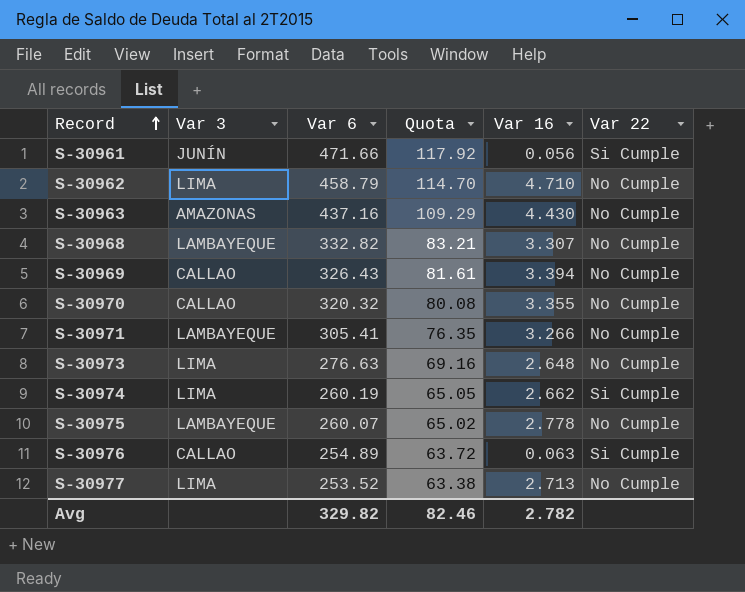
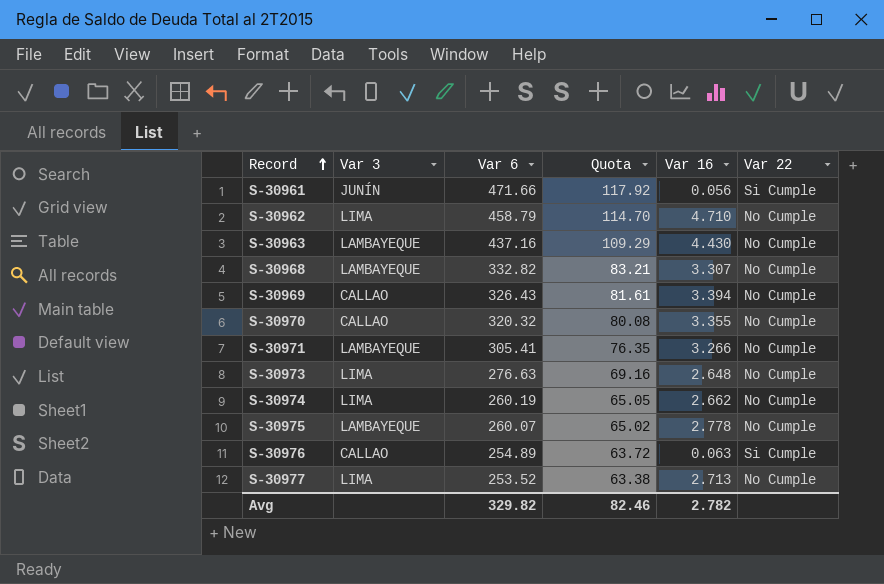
S-30963 | Var 3: AMAZONAS -> LAMBAYEQUE
S-30974 | Var 22: Si Cumple -> No Cumple

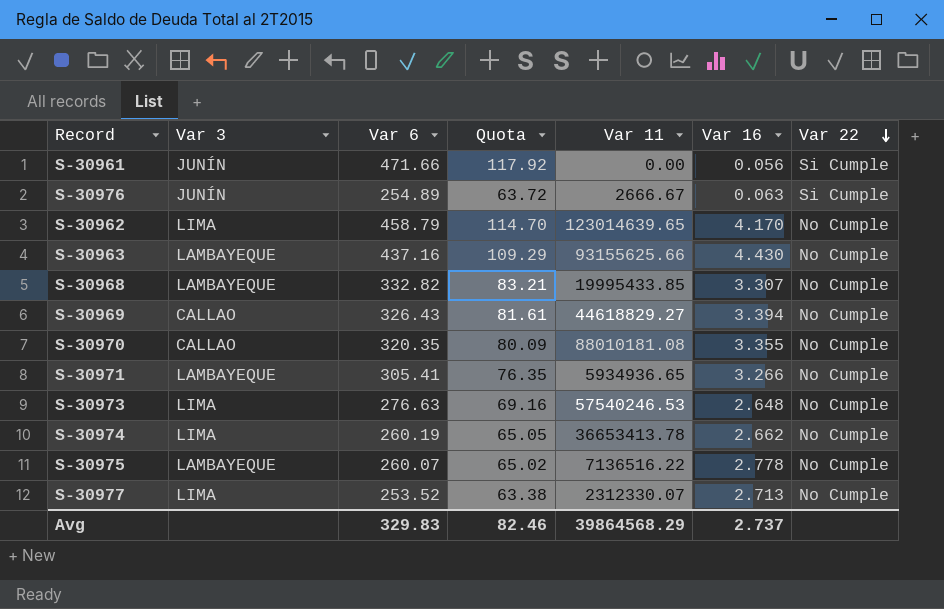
row order: Record ascending -> Var 22 descending
column Var 11 | position: none -> 5
S-30976 | Var 3: CALLAO -> JUNÍN
S-30962 | Var 16: 4.710 -> 4.170
S-30970 | Var 6: 320.32 -> 320.35
S-30970 | Quota: 80.08 -> 80.09
Avg | Var 6: 329.82 -> 329.83
Avg | Var 16: 2.782 -> 2.737

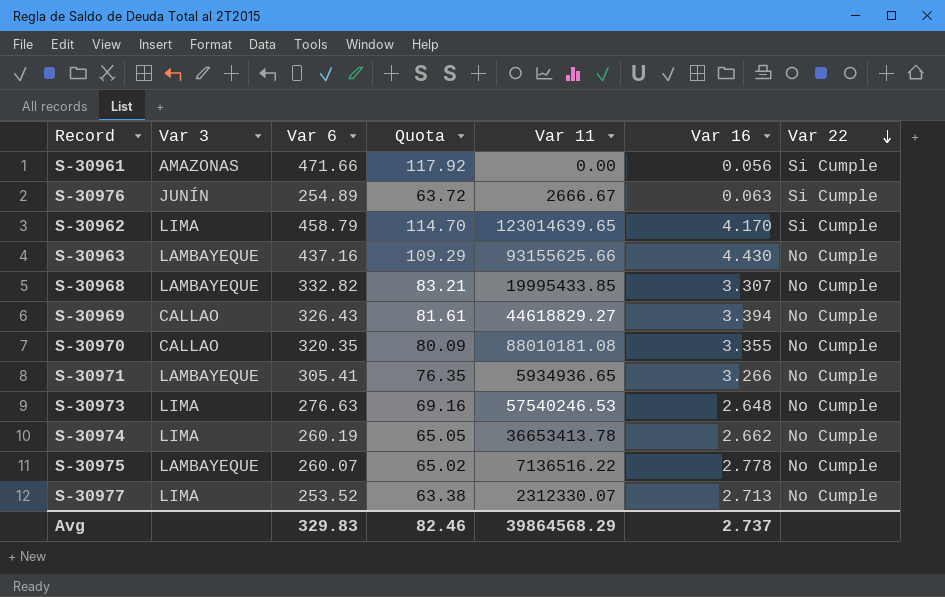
S-30961 | Var 3: JUNÍN -> AMAZONAS
S-30962 | Var 22: No Cumple -> Si Cumple

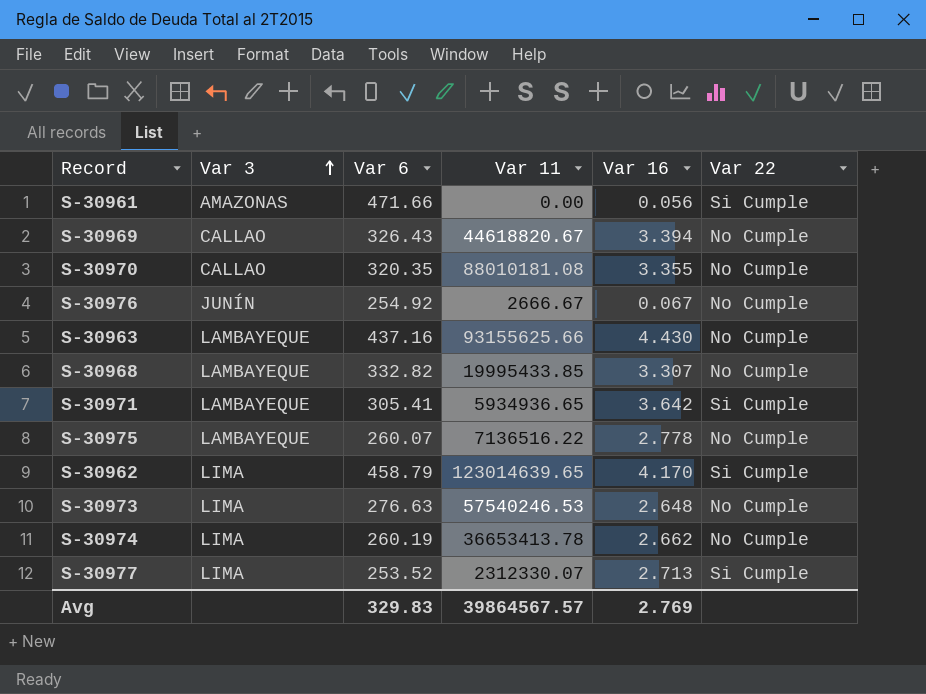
row order: Var 22 descending -> Var 3 ascending
column Quota | formula: [Var 6] * 0.25 -> none
S-30969 | Var 11: 44618829.27 -> 44618820.67
S-30976 | Var 6: 254.89 -> 254.92
S-30976 | Var 16: 0.063 -> 0.067
S-30976 | Var 22: Si Cumple -> No Cumple
S-30971 | Var 16: 3.266 -> 3.642
S-30971 | Var 22: No Cumple -> Si Cumple
S-30977 | Var 22: No Cumple -> Si Cumple
Avg | Var 11: 39864568.29 -> 39864567.57
Avg | Var 16: 2.737 -> 2.769

